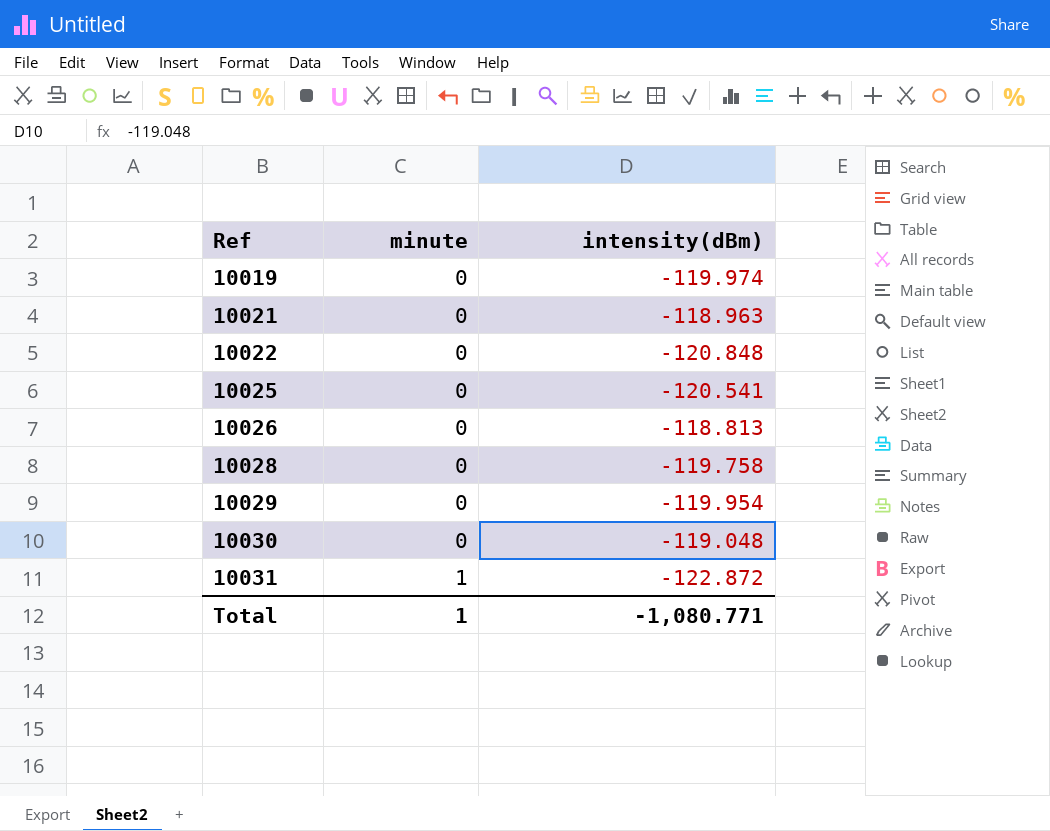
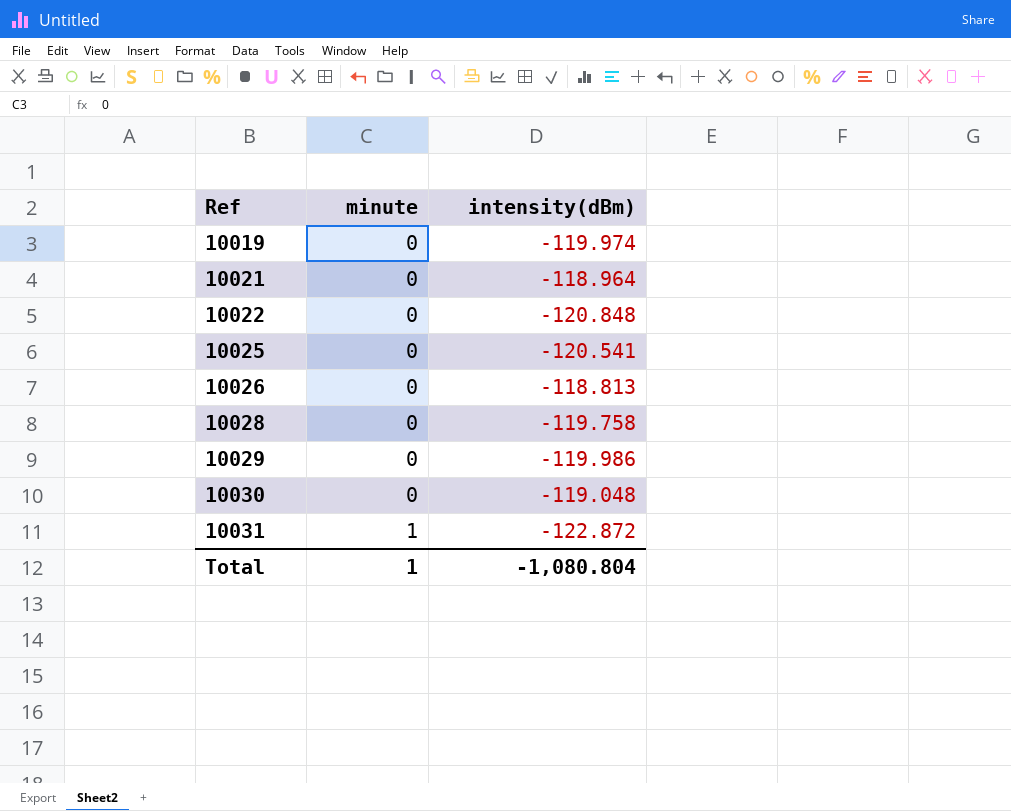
10021 | intensity(dBm): -118.963 -> -118.964
10029 | intensity(dBm): -119.954 -> -119.986
Total | intensity(dBm): -1,080.771 -> -1,080.804

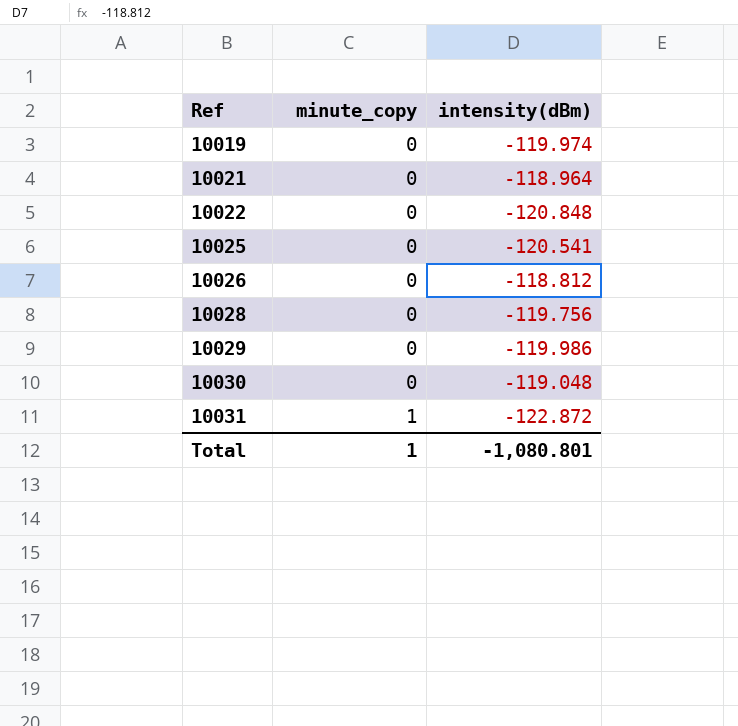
column name: minute -> minute_copy
10026 | intensity(dBm): -118.813 -> -118.812
10028 | intensity(dBm): -119.758 -> -119.756
Total | intensity(dBm): -1,080.804 -> -1,080.801

